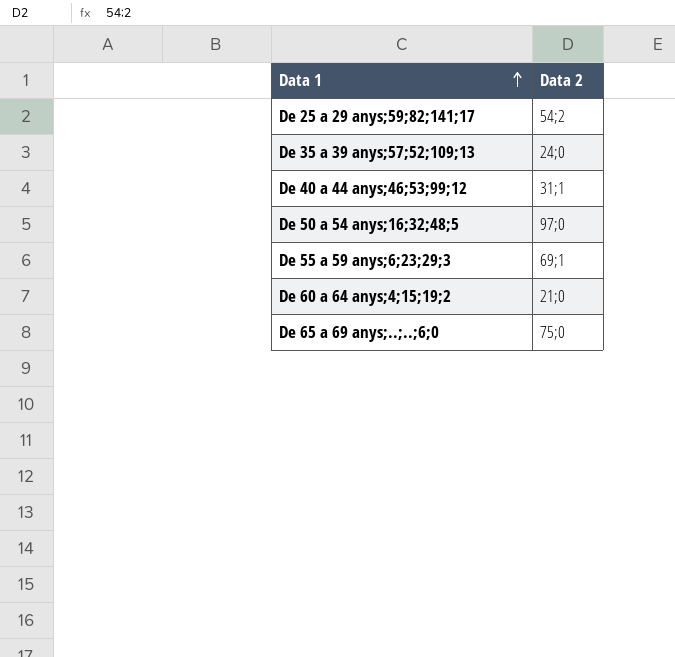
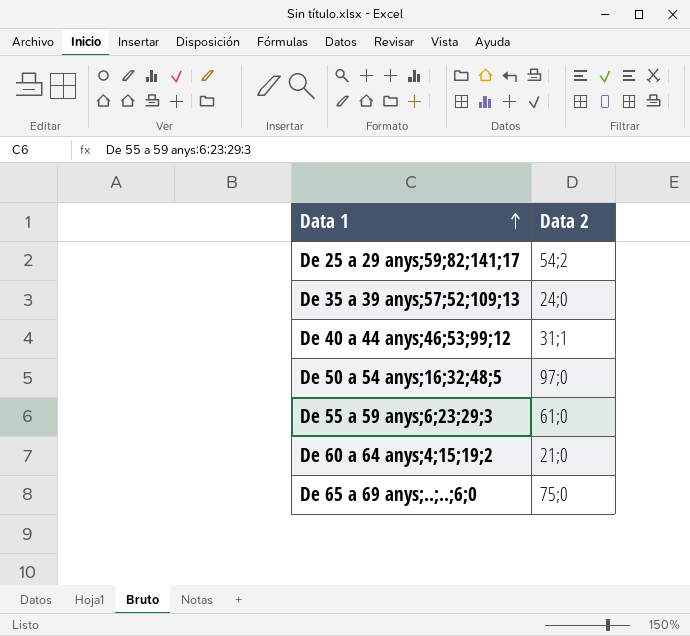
De 55 a 59 anys;6;23;29;3 | Data 2: 69;1 -> 61;0

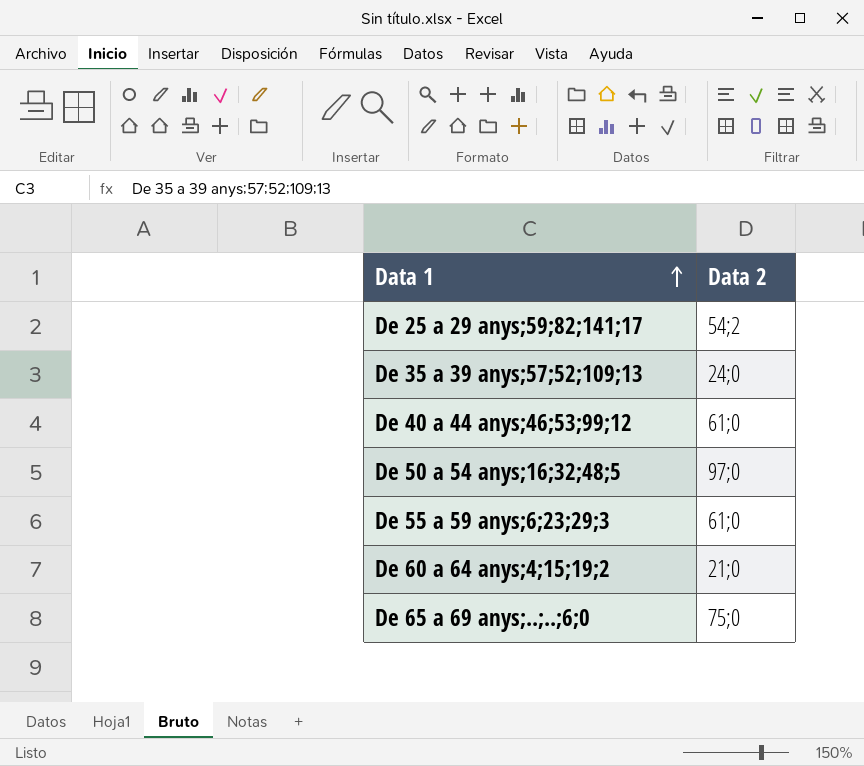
De 40 a 44 anys;46;53;99;12 | Data 2: 31;1 -> 61;0

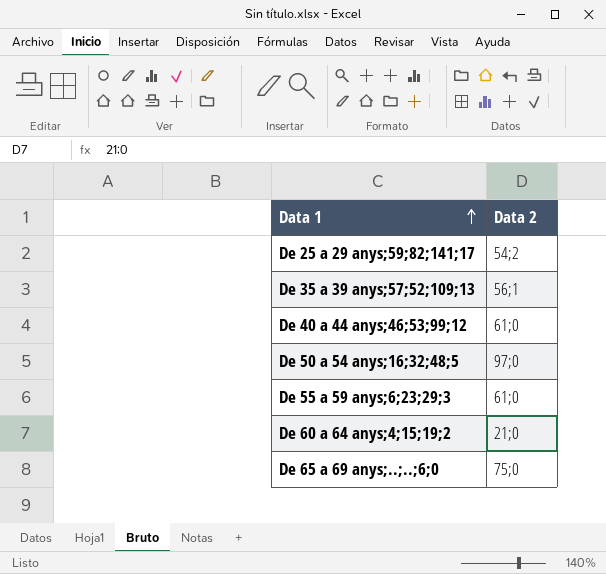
De 35 a 39 anys;57;52;109;13 | Data 2: 24;0 -> 56;1

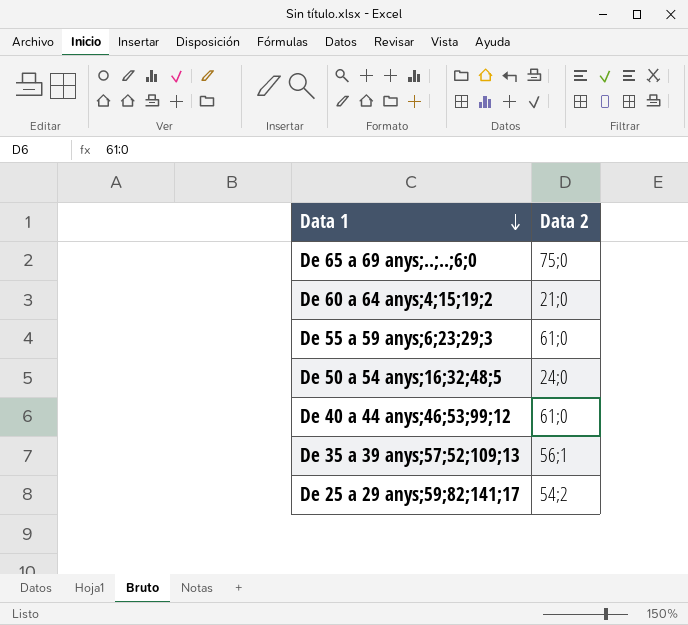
row order: Data 1 ascending -> Data 1 descending
De 50 a 54 anys;16;32;48;5 | Data 2: 97;0 -> 24;0

